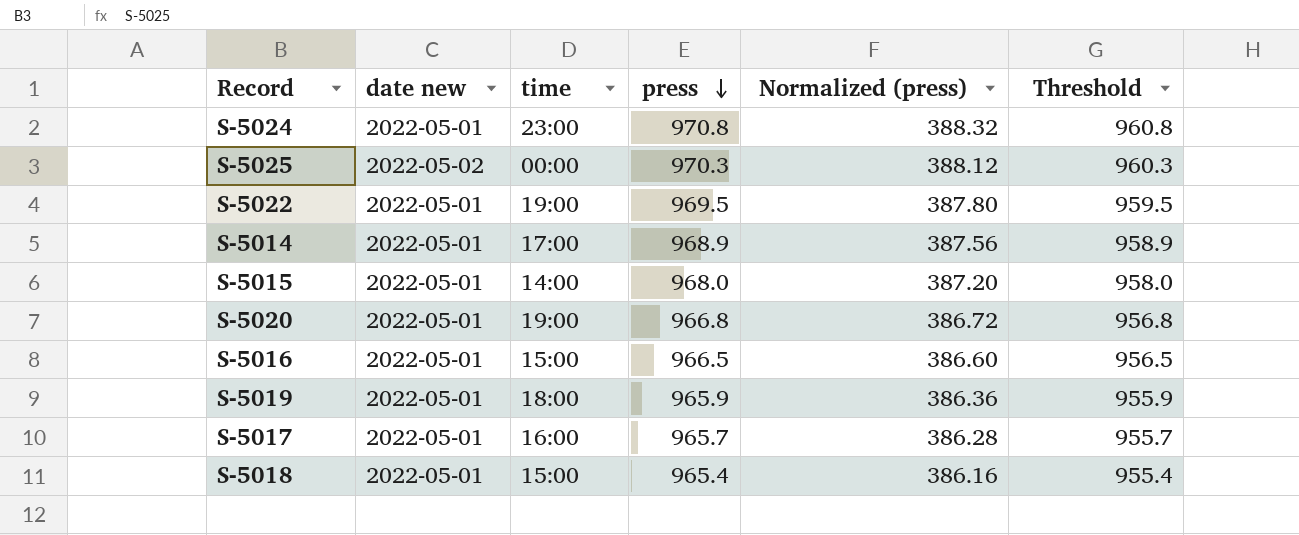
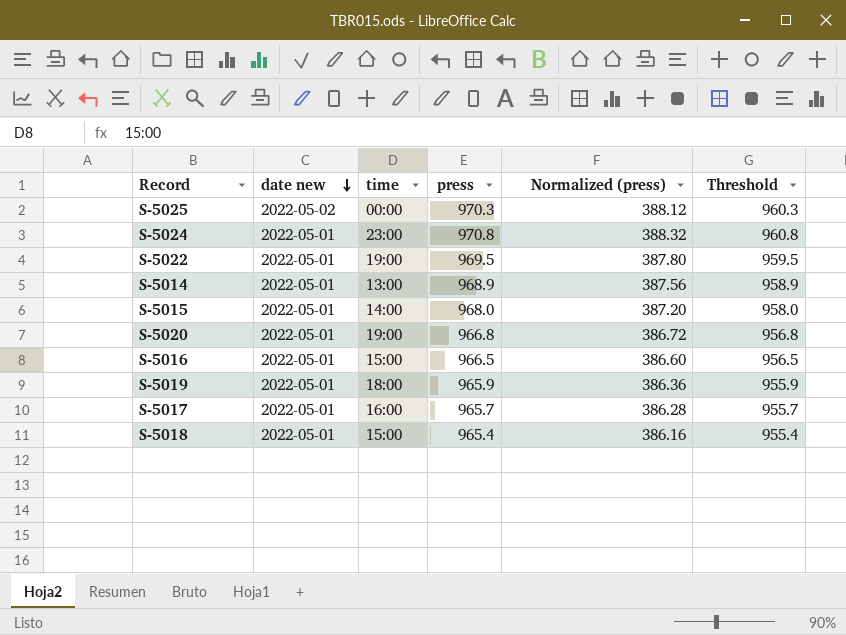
row order: press descending -> date new descending
S-5014 | time: 17:00 -> 13:00

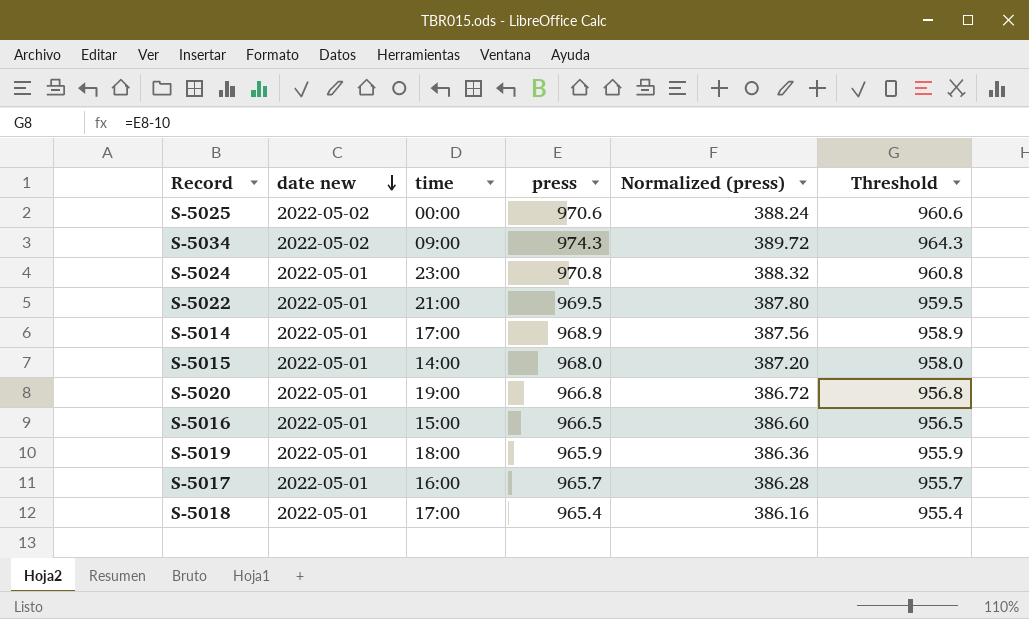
S-5025 | press: 970.3 -> 970.6
S-5025 | Normalized (press): 388.12 -> 388.24
S-5025 | Threshold: 960.3 -> 960.6
row S-5034: none -> 2022-05-02 | 09:00 | 974.3 | 389.72 | 964.3
S-5022 | time: 19:00 -> 21:00
S-5014 | time: 13:00 -> 17:00
S-5018 | time: 15:00 -> 17:00

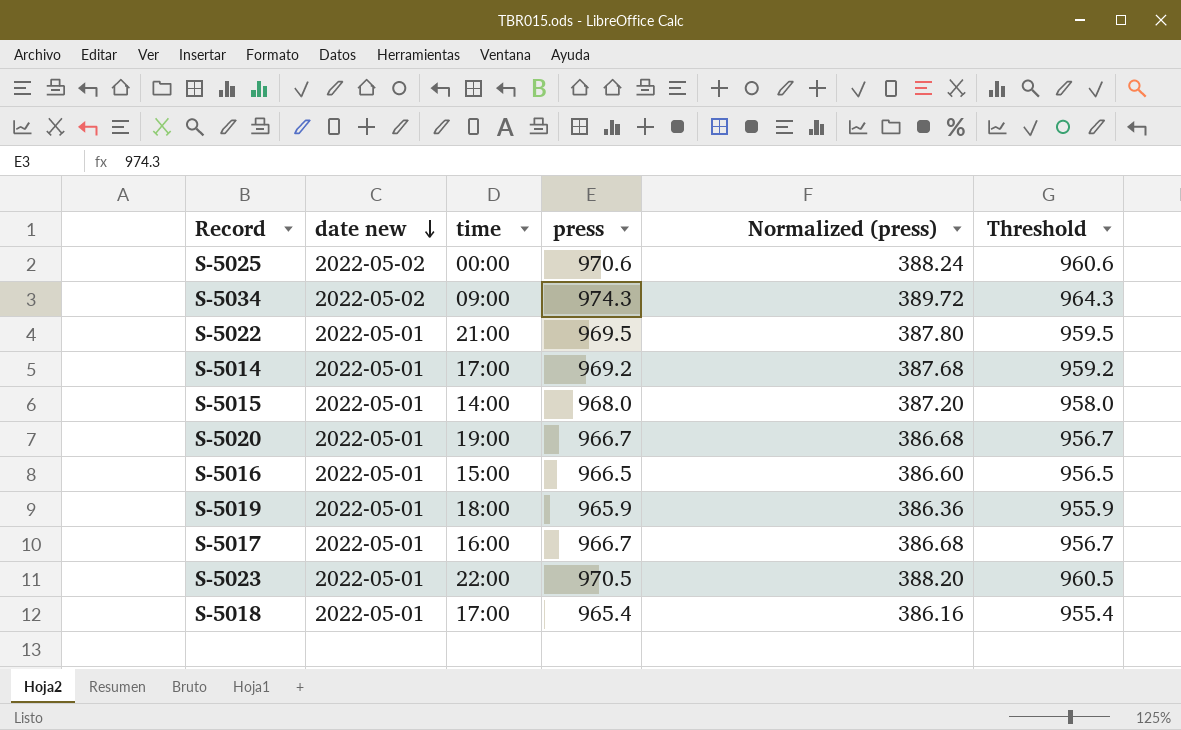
row S-5024: 2022-05-01 | 23:00 | 970.8 | 388.32 | 960.8 -> none
S-5014 | press: 968.9 -> 969.2
S-5014 | Normalized (press): 387.56 -> 387.68
S-5014 | Threshold: 958.9 -> 959.2
S-5020 | press: 966.8 -> 966.7
S-5020 | Normalized (press): 386.72 -> 386.68
S-5020 | Threshold: 956.8 -> 956.7
S-5017 | press: 965.7 -> 966.7
S-5017 | Normalized (press): 386.28 -> 386.68
S-5017 | Threshold: 955.7 -> 956.7
row S-5023: none -> 2022-05-01 | 22:00 | 970.5 | 388.20 | 960.5

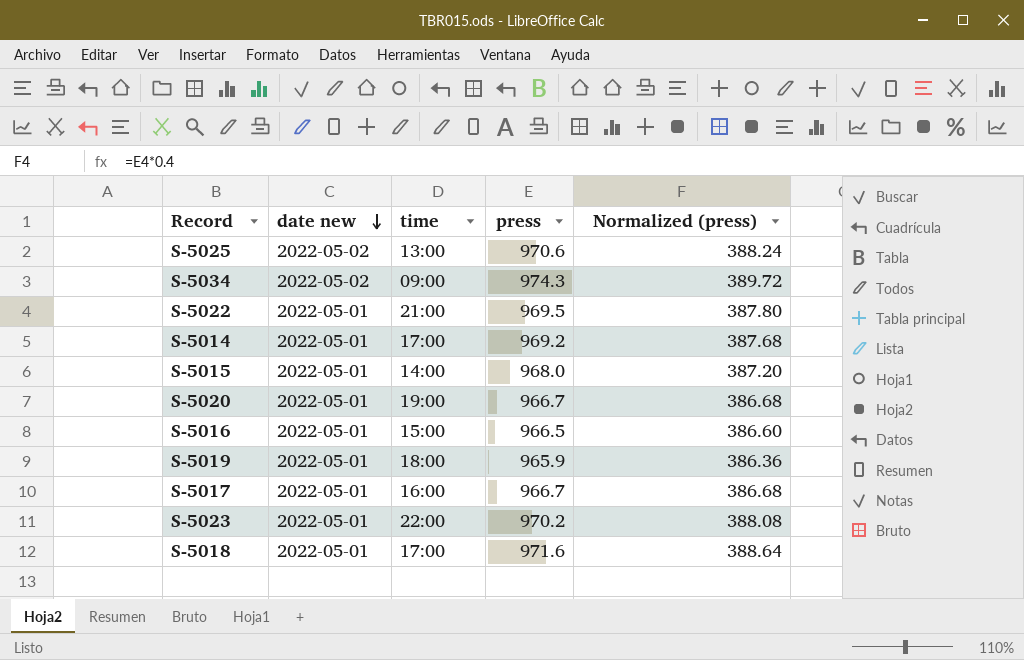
column Threshold | formula: [press] - 10 -> none
S-5025 | time: 00:00 -> 13:00
S-5023 | press: 970.5 -> 970.2
S-5023 | Normalized (press): 388.20 -> 388.08
S-5018 | press: 965.4 -> 971.6
S-5018 | Normalized (press): 386.16 -> 388.64

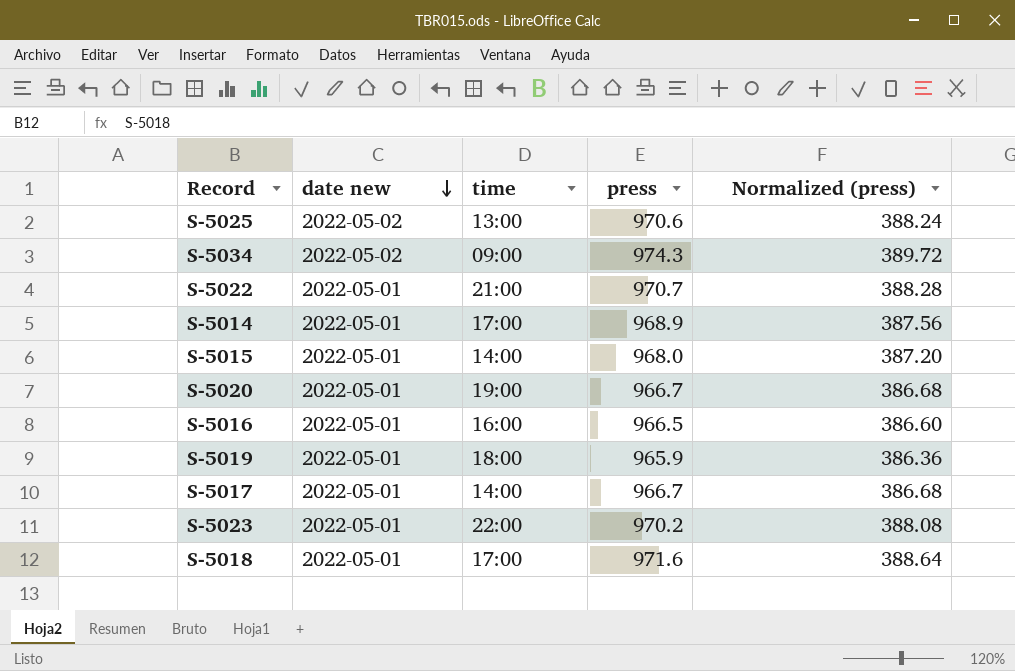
S-5022 | press: 969.5 -> 970.7
S-5022 | Normalized (press): 387.80 -> 388.28
S-5014 | press: 969.2 -> 968.9
S-5014 | Normalized (press): 387.68 -> 387.56
S-5016 | time: 15:00 -> 16:00
S-5017 | time: 16:00 -> 14:00

